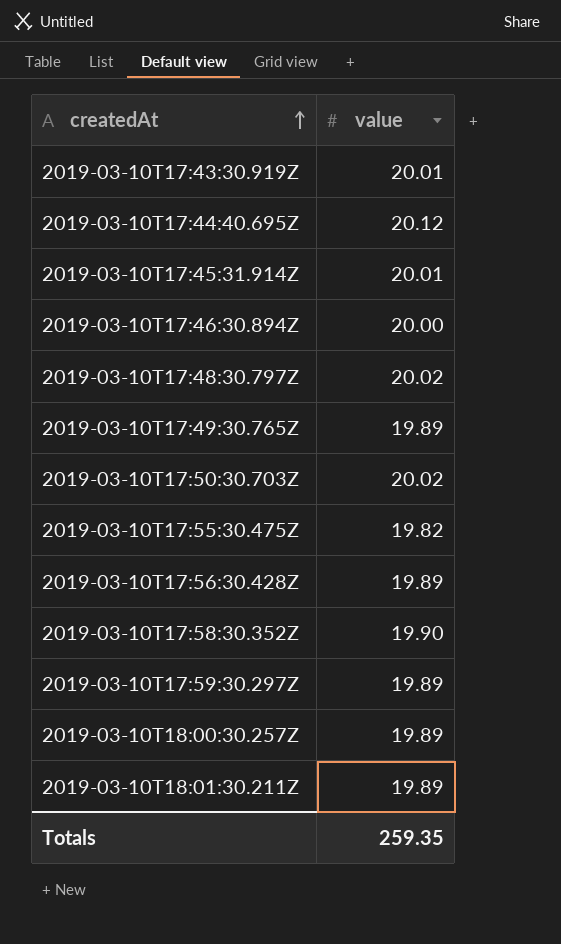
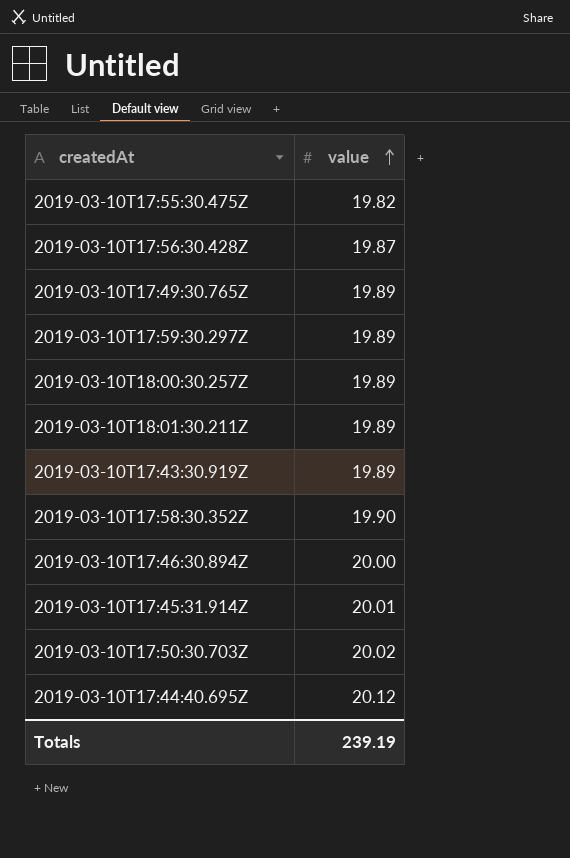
row order: createdAt ascending -> value ascending
row 2019-03-10T17:48:30.797Z: 20.02 -> none
2019-03-10T17:56:30.428Z | value: 19.89 -> 19.87
2019-03-10T17:43:30.919Z | value: 20.01 -> 19.89
Totals | value: 259.35 -> 239.19

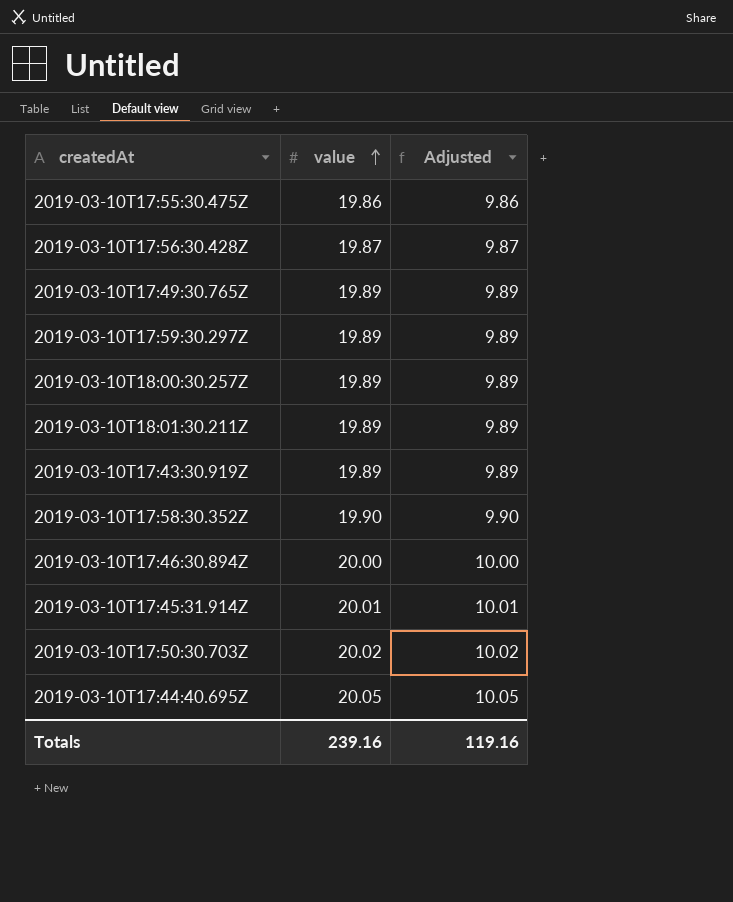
column Adjusted | formula: none -> [value] - 10
2019-03-10T17:55:30.475Z | value: 19.82 -> 19.86
2019-03-10T17:44:40.695Z | value: 20.12 -> 20.05
Totals | value: 239.19 -> 239.16

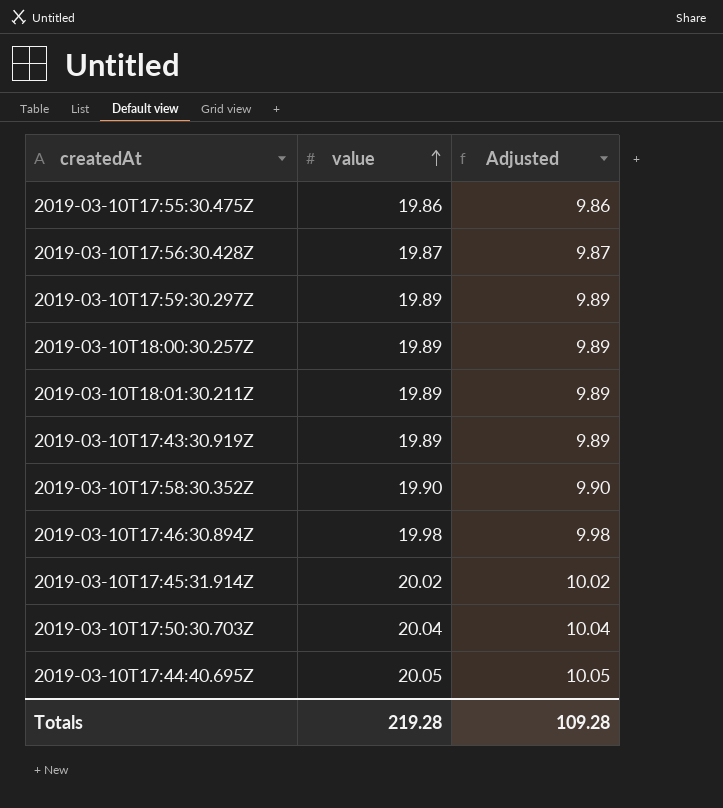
row 2019-03-10T17:49:30.765Z: 19.89 | 9.89 -> none
2019-03-10T17:46:30.894Z | value: 20.00 -> 19.98
2019-03-10T17:46:30.894Z | Adjusted: 10.00 -> 9.98
2019-03-10T17:45:31.914Z | value: 20.01 -> 20.02
2019-03-10T17:45:31.914Z | Adjusted: 10.01 -> 10.02
2019-03-10T17:50:30.703Z | value: 20.02 -> 20.04
2019-03-10T17:50:30.703Z | Adjusted: 10.02 -> 10.04
Totals | value: 239.16 -> 219.28
Totals | Adjusted: 119.16 -> 109.28

